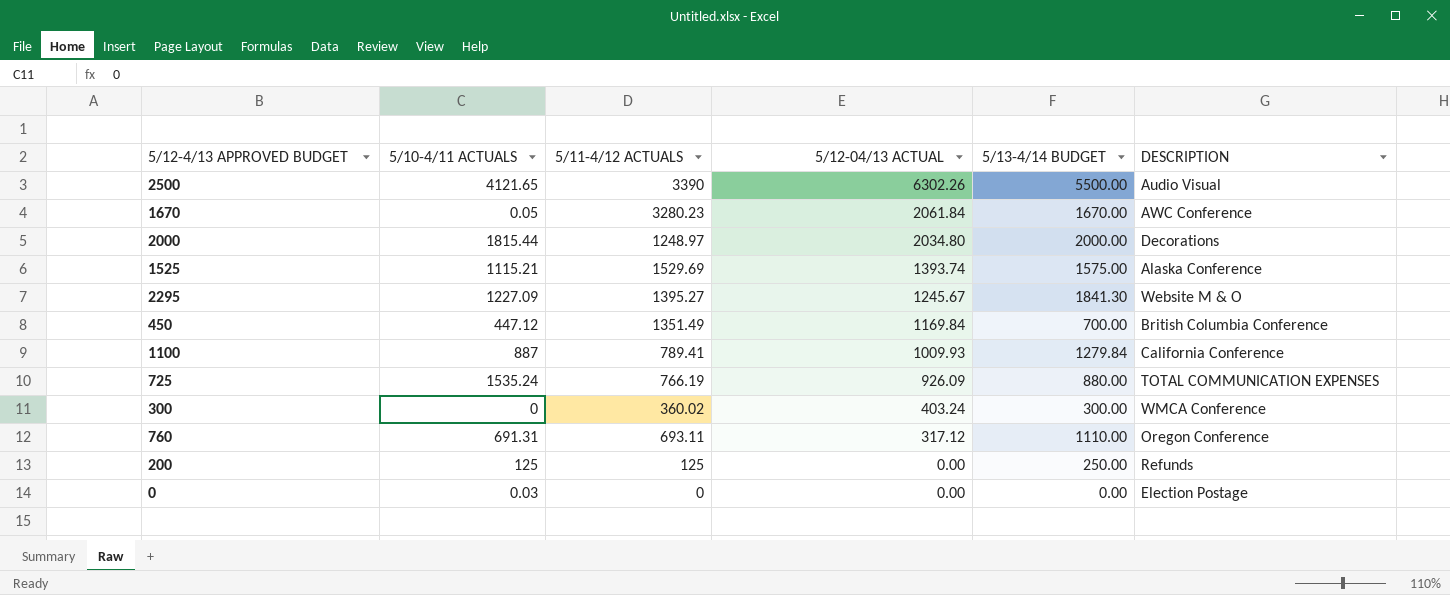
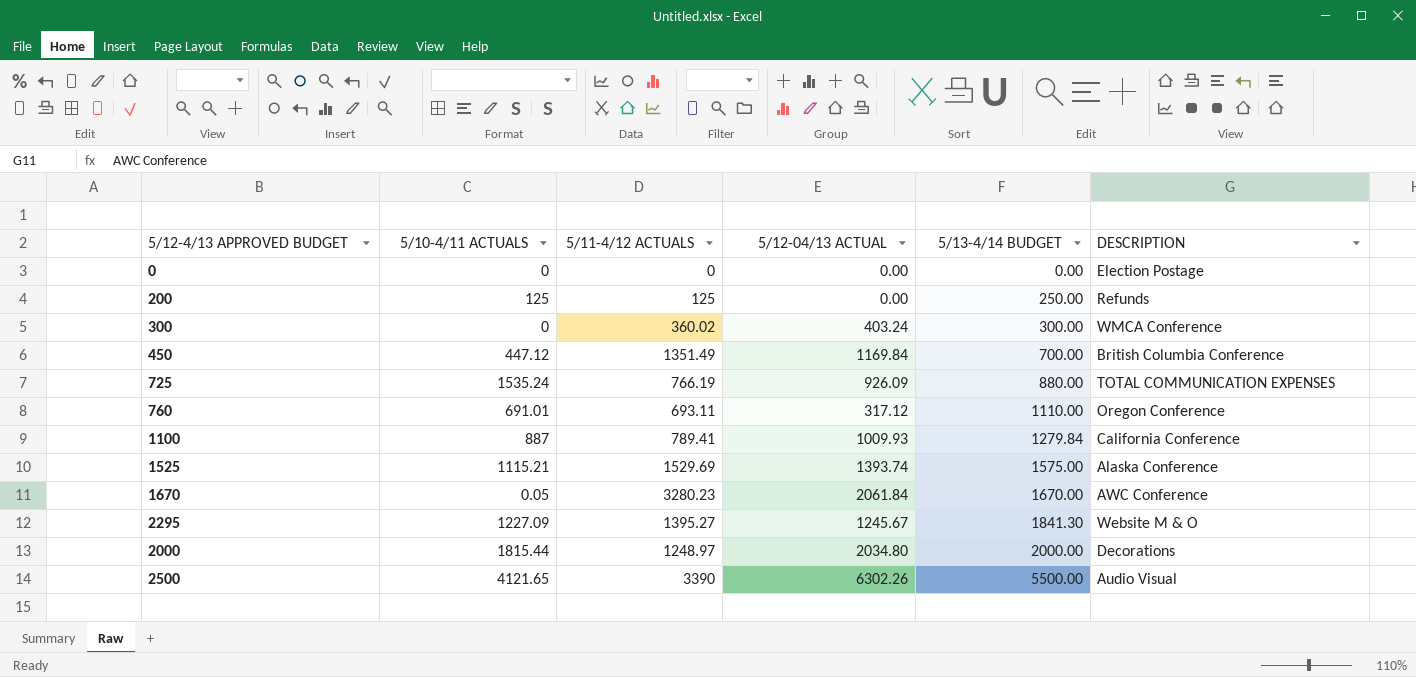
row order: 5/12-04/13 ACTUAL descending -> 5/13-4/14 BUDGET ascending
0 | 5/10-4/11 ACTUALS: 0.03 -> 0
760 | 5/10-4/11 ACTUALS: 691.31 -> 691.01

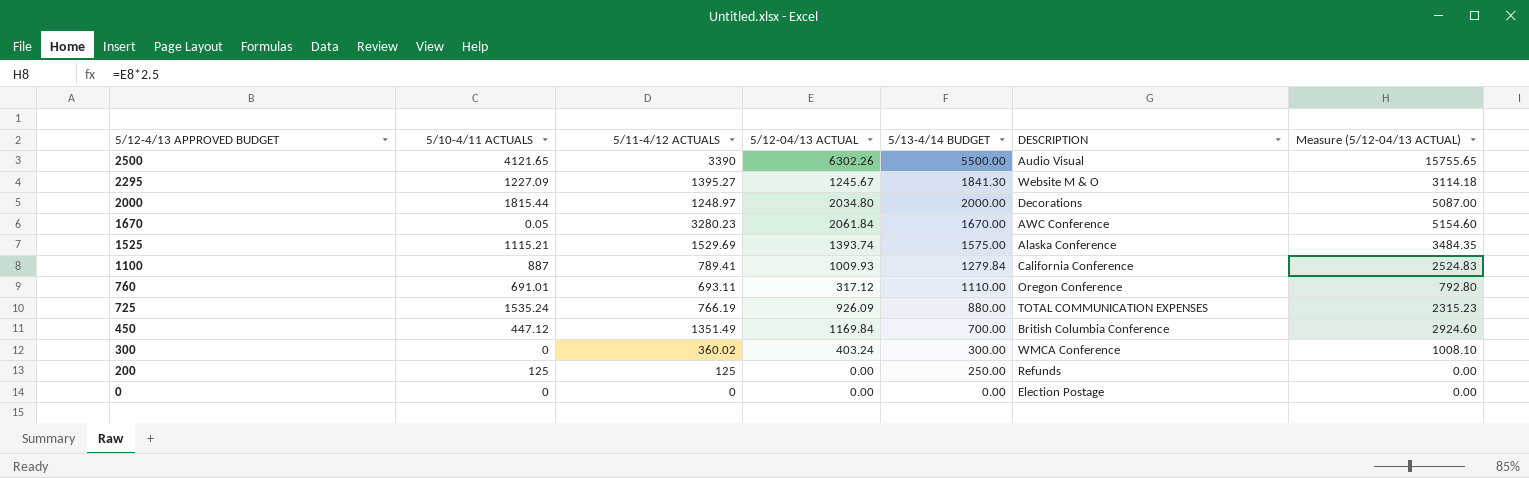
row order: 5/13-4/14 BUDGET ascending -> 5/12-4/13 APPROVED BUDGET descending
column Measure (5/12-04/13 ACTUAL) | formula: none -> [5/12-04/13 ACTUAL] * 2.5

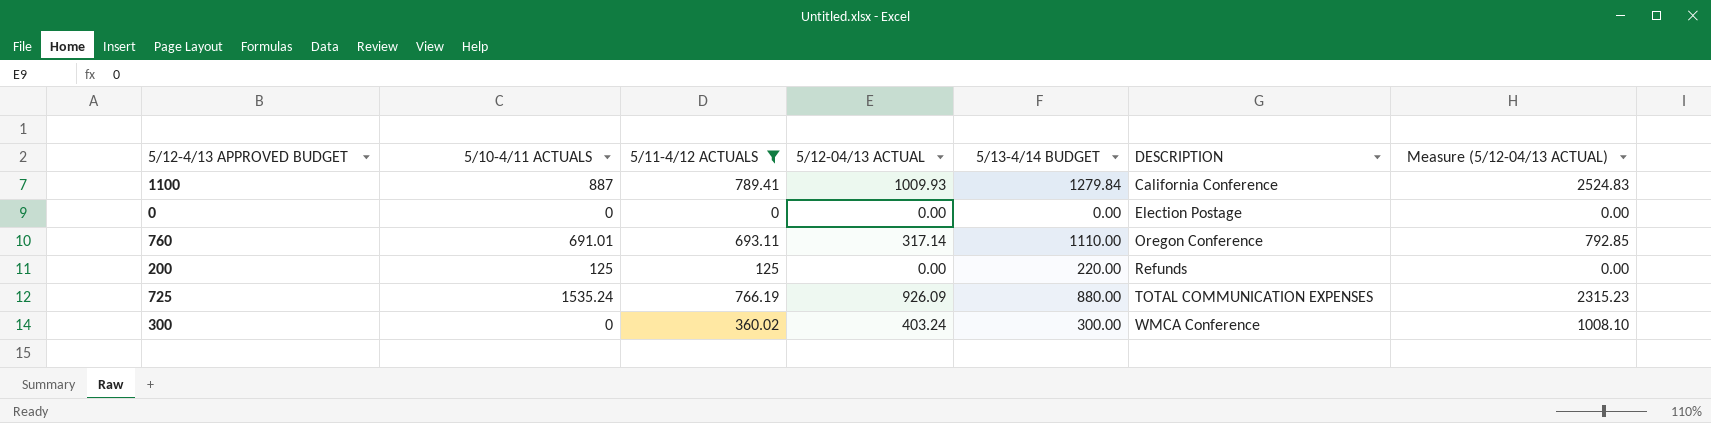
filter: none -> 5/11-4/12 ACTUALS <= 789.41
row order: 5/12-4/13 APPROVED BUDGET descending -> DESCRIPTION ascending
760 | 5/12-04/13 ACTUAL: 317.12 -> 317.14
760 | Measure (5/12-04/13 ACTUAL): 792.80 -> 792.85
200 | 5/13-4/14 BUDGET: 250.00 -> 220.00

